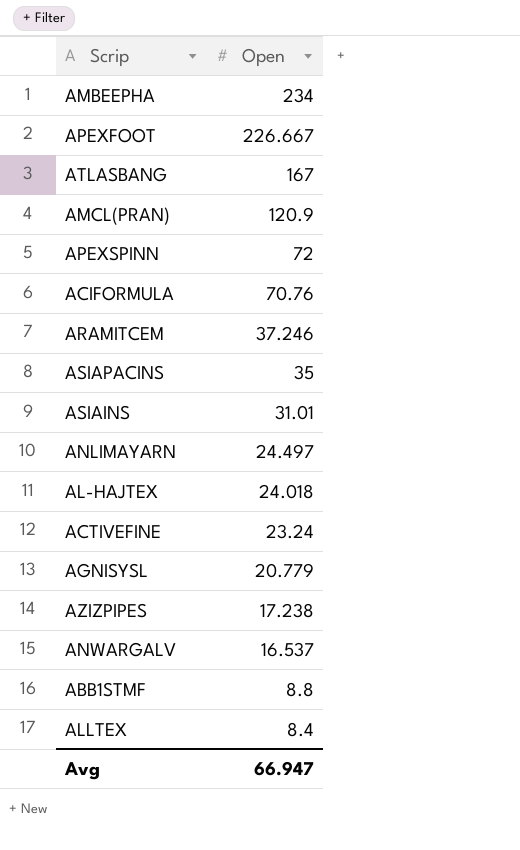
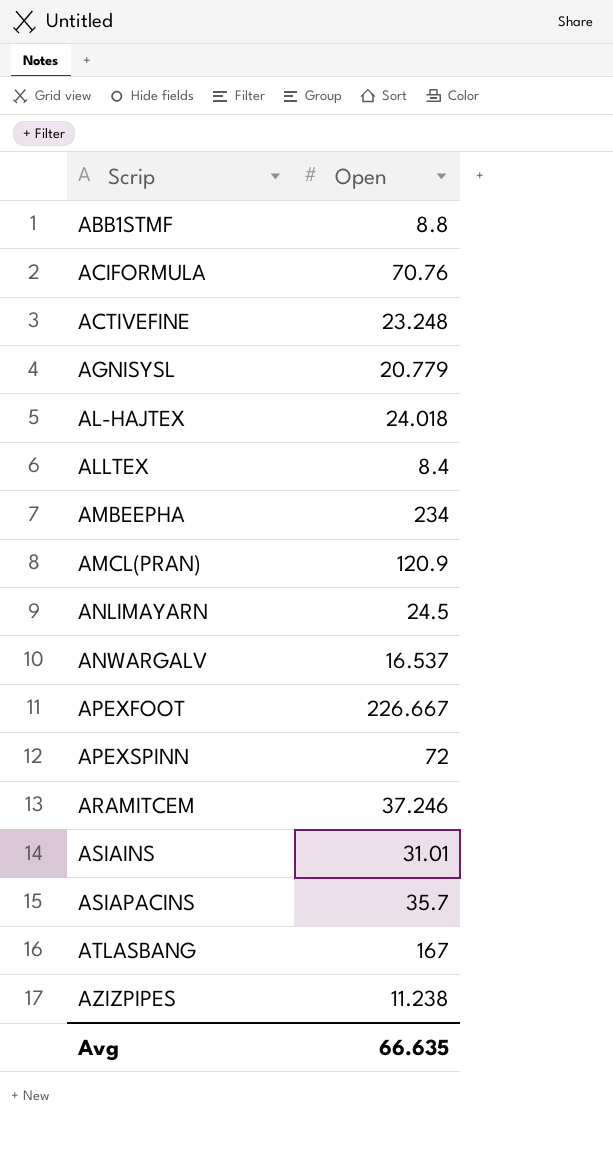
row order: Open descending -> Scrip ascending
ACTIVEFINE | Open: 23.24 -> 23.248
ANLIMAYARN | Open: 24.497 -> 24.5
ASIAPACINS | Open: 35 -> 35.7
AZIZPIPES | Open: 17.238 -> 11.238
Avg | Open: 66.947 -> 66.635

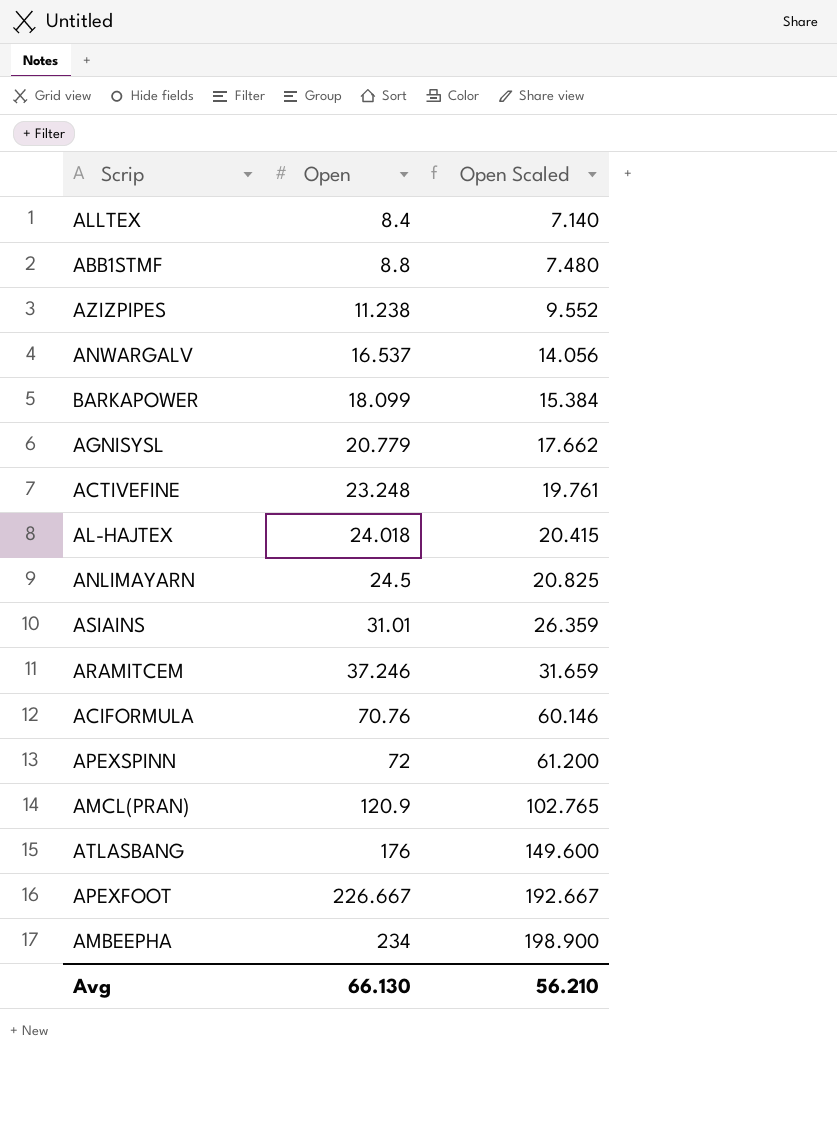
row order: Scrip ascending -> Open ascending
column Open Scaled | formula: none -> [Open] * 0.85
row ASIAPACINS: 35.7 -> none
row BARKAPOWER: none -> 18.099 | 15.384
ATLASBANG | Open: 167 -> 176
Avg | Open: 66.635 -> 66.130

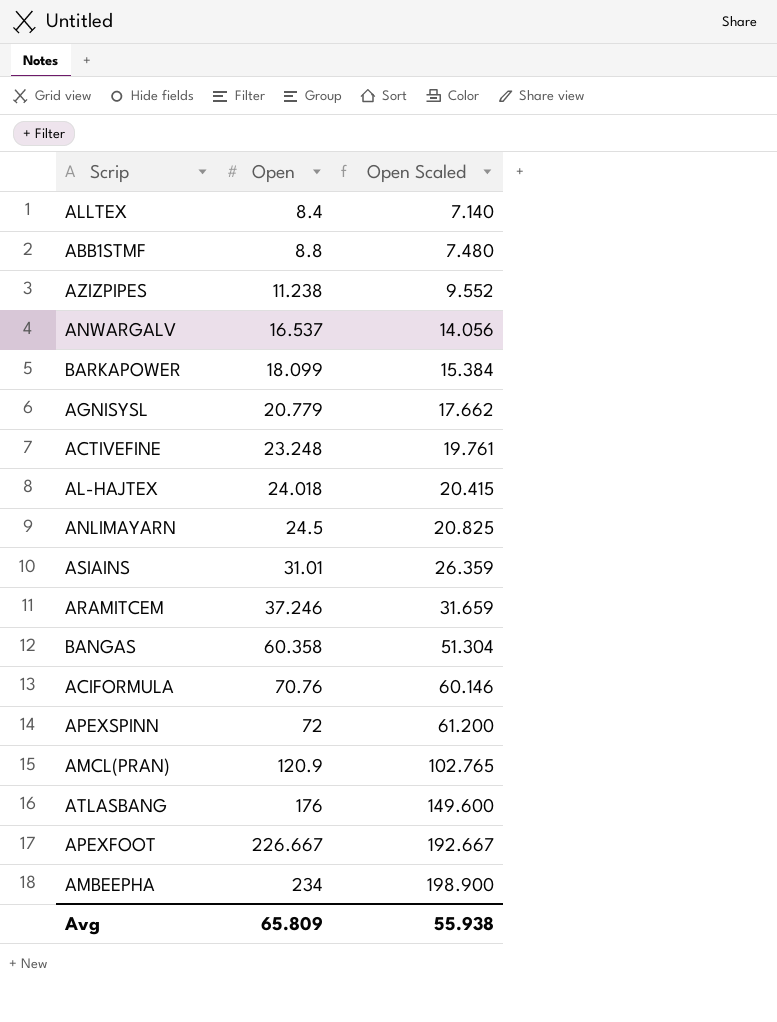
row BANGAS: none -> 60.358 | 51.304
Avg | Open: 66.130 -> 65.809
Avg | Open Scaled: 56.210 -> 55.938

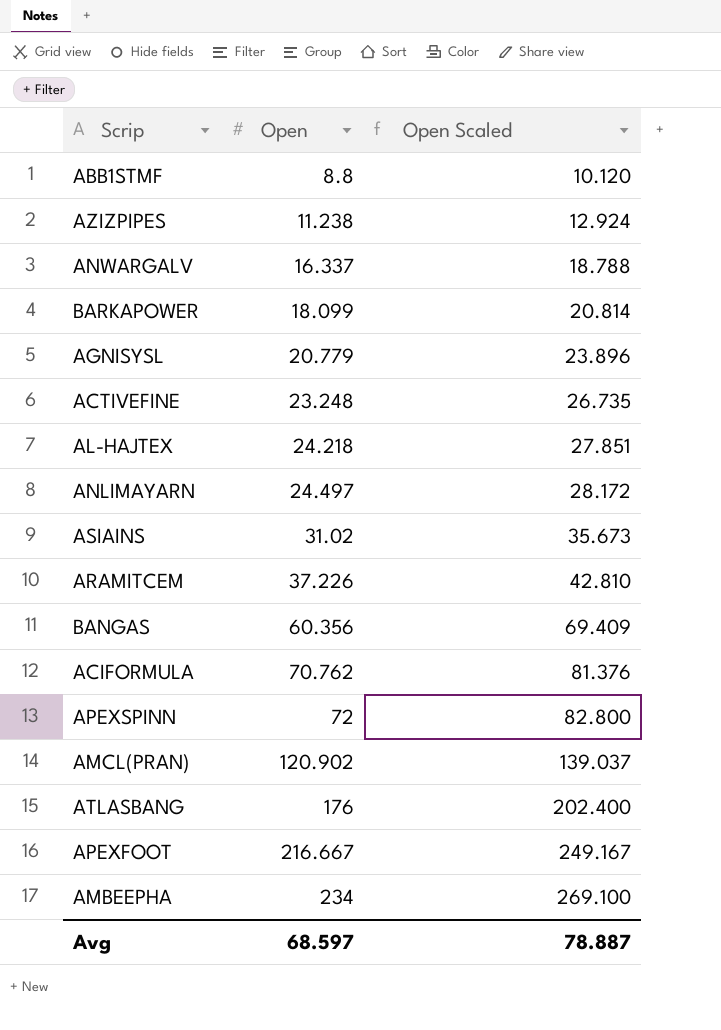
column Open Scaled | formula: [Open] * 0.85 -> [Open] * 1.15
row ALLTEX: 8.4 | 7.140 -> none
ANWARGALV | Open: 16.537 -> 16.337
AL-HAJTEX | Open: 24.018 -> 24.218
ANLIMAYARN | Open: 24.5 -> 24.497
ASIAINS | Open: 31.01 -> 31.02
ARAMITCEM | Open: 37.246 -> 37.226
BANGAS | Open: 60.358 -> 60.356
ACIFORMULA | Open: 70.76 -> 70.762
AMCL(PRAN) | Open: 120.9 -> 120.902
APEXFOOT | Open: 226.667 -> 216.667
Avg | Open: 65.809 -> 68.597
Avg | Open Scaled: 55.938 -> 78.887

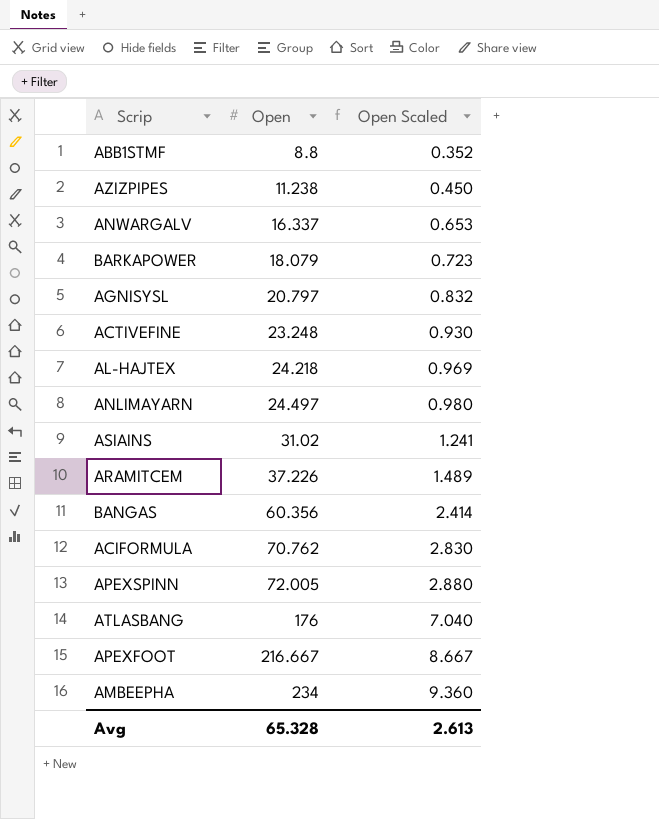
column Open Scaled | formula: [Open] * 1.15 -> [Open] * 0.04
row AMCL(PRAN): 120.902 | 139.037 -> none
BARKAPOWER | Open: 18.099 -> 18.079
AGNISYSL | Open: 20.779 -> 20.797
APEXSPINN | Open: 72 -> 72.005
Avg | Open: 68.597 -> 65.328
Avg | Open Scaled: 78.887 -> 2.613

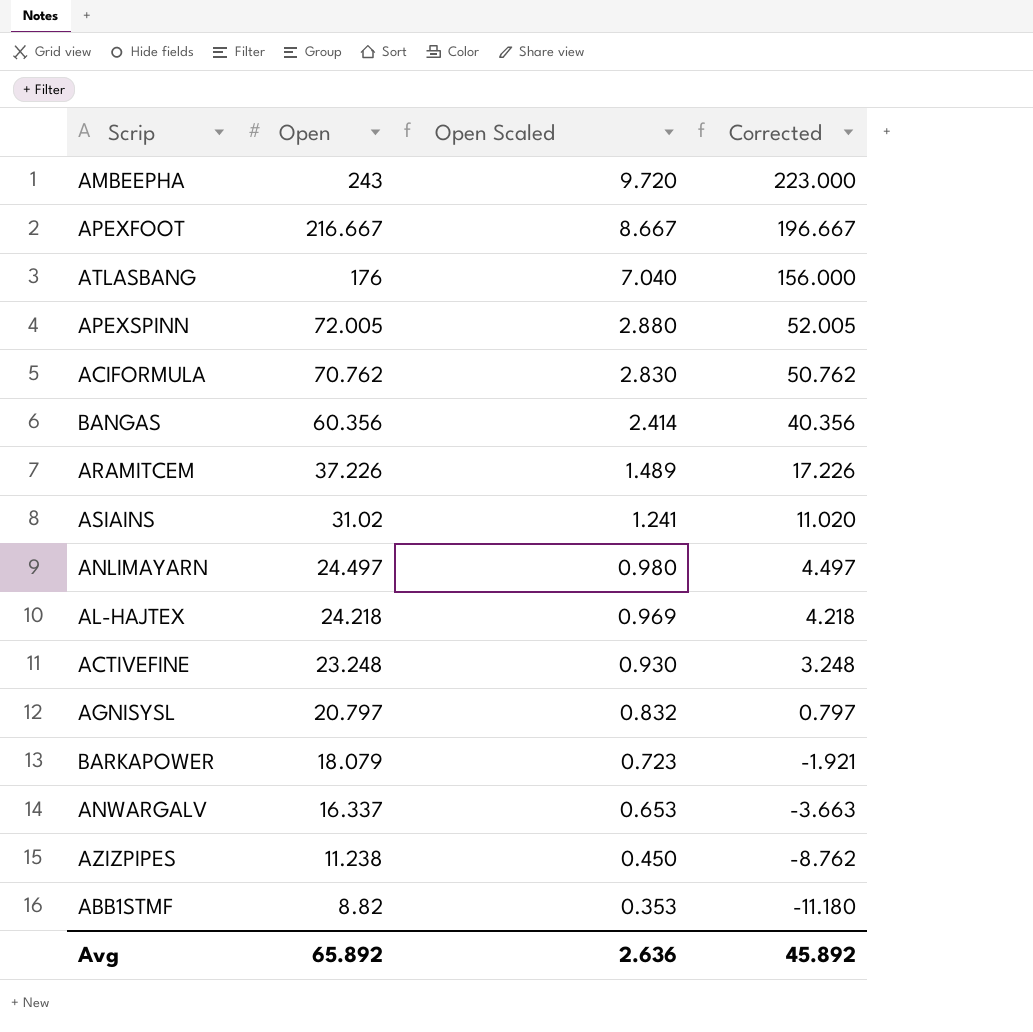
row order: Open ascending -> Open descending
column Corrected | formula: none -> [Open] - 20
AMBEEPHA | Open: 234 -> 243
AMBEEPHA | Open Scaled: 9.360 -> 9.720
ABB1STMF | Open: 8.8 -> 8.82
ABB1STMF | Open Scaled: 0.352 -> 0.353
Avg | Open: 65.328 -> 65.892
Avg | Open Scaled: 2.613 -> 2.636

